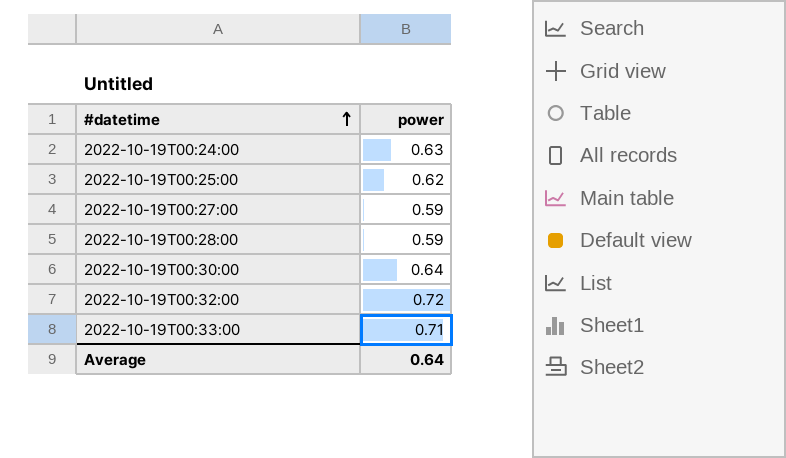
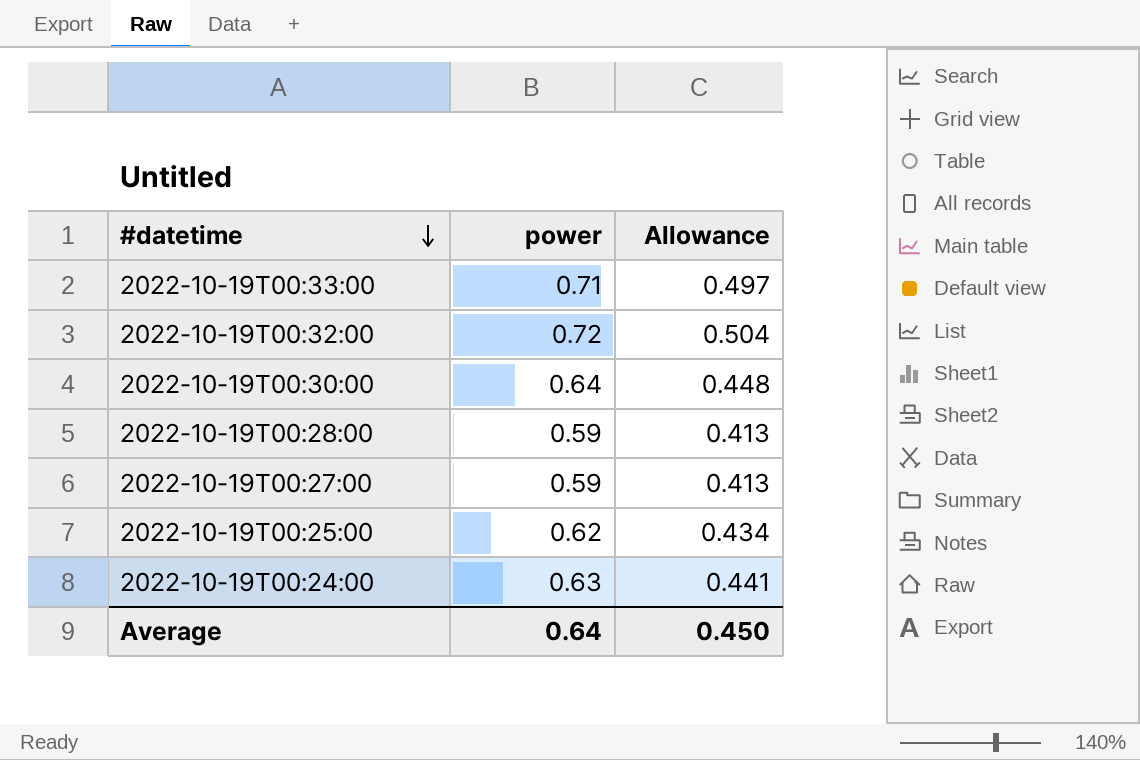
row order: #datetime ascending -> #datetime descending
column Allowance | formula: none -> [power] * 0.7

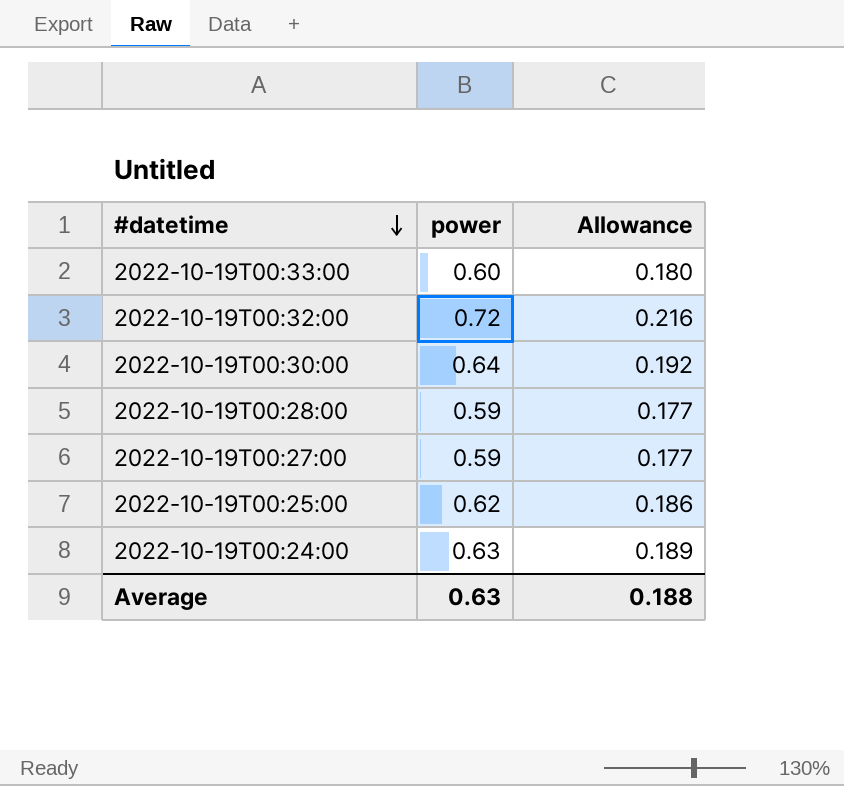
column Allowance | formula: [power] * 0.7 -> [power] * 0.3
2022-10-19T00:33:00 | power: 0.71 -> 0.60
Average | power: 0.64 -> 0.63
Average | Allowance: 0.450 -> 0.188

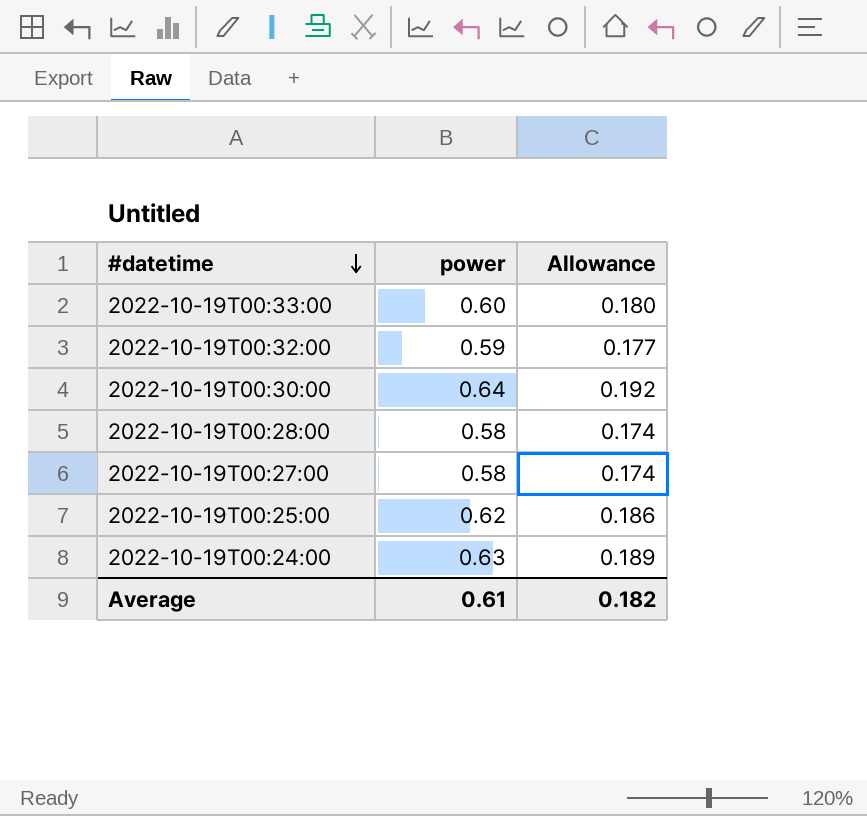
2022-10-19T00:32:00 | power: 0.72 -> 0.59
2022-10-19T00:32:00 | Allowance: 0.216 -> 0.177
2022-10-19T00:28:00 | power: 0.59 -> 0.58
2022-10-19T00:28:00 | Allowance: 0.177 -> 0.174
2022-10-19T00:27:00 | power: 0.59 -> 0.58
2022-10-19T00:27:00 | Allowance: 0.177 -> 0.174
Average | power: 0.63 -> 0.61
Average | Allowance: 0.188 -> 0.182

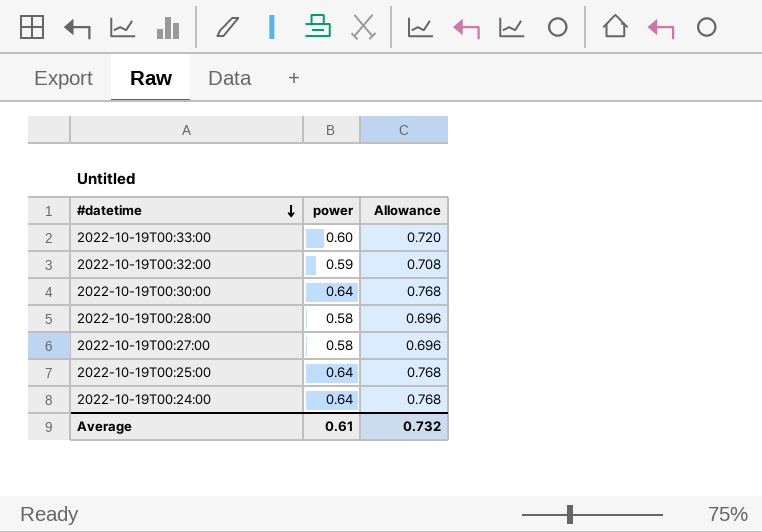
column Allowance | formula: [power] * 0.3 -> [power] * 1.2
2022-10-19T00:25:00 | power: 0.62 -> 0.64
2022-10-19T00:24:00 | power: 0.63 -> 0.64
Average | Allowance: 0.182 -> 0.732

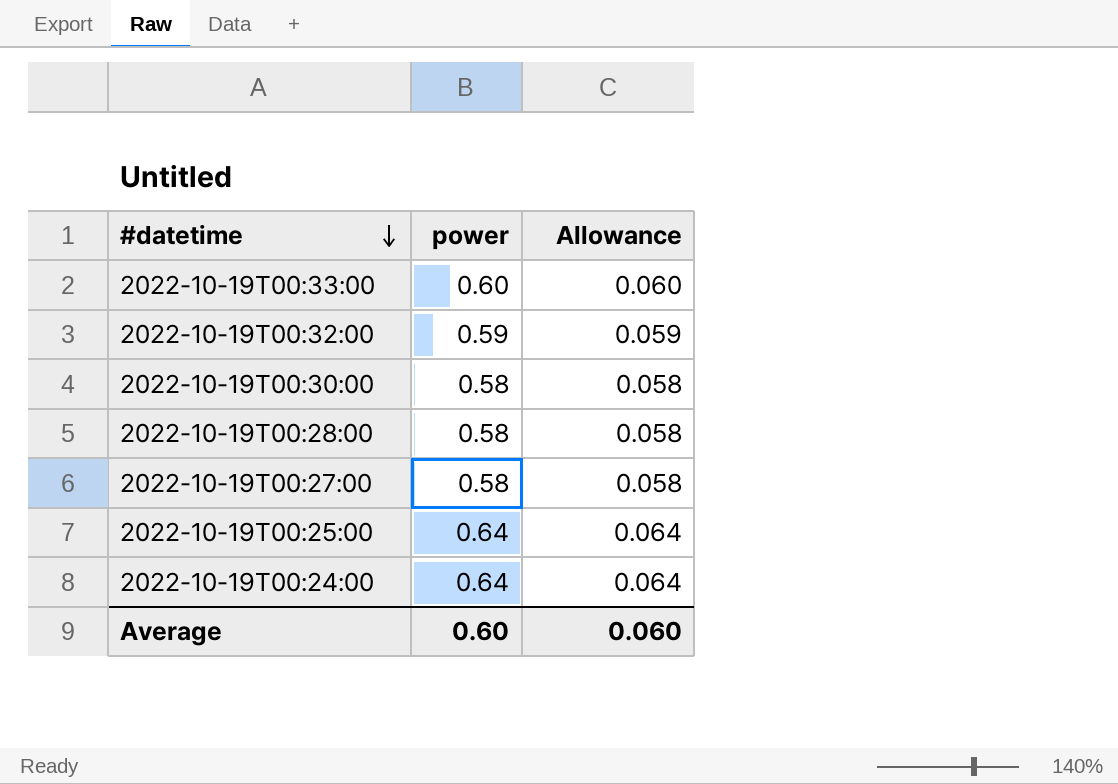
column Allowance | formula: [power] * 1.2 -> [power] * 0.1
2022-10-19T00:30:00 | power: 0.64 -> 0.58
Average | power: 0.61 -> 0.60
Average | Allowance: 0.732 -> 0.060

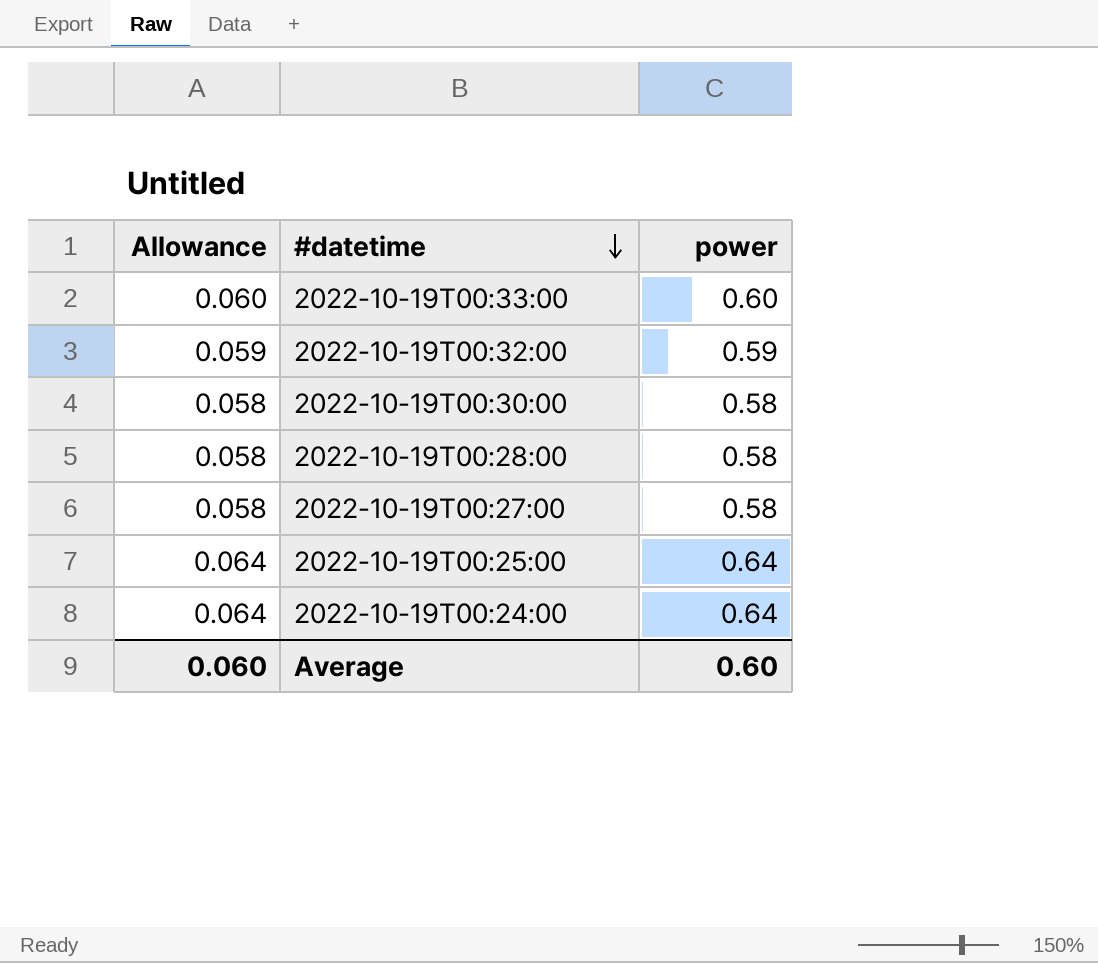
column Allowance | position: 3 -> 1

